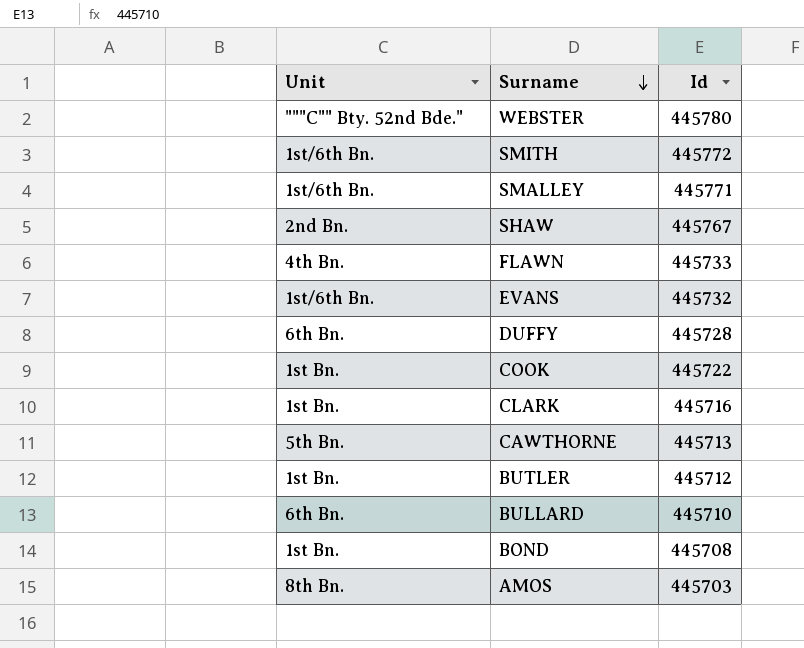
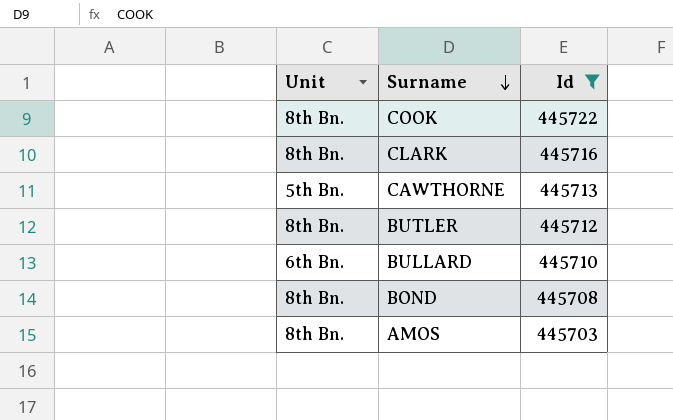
filter: none -> Id <= 445722
COOK | Unit: 1st Bn. -> 8th Bn.
CLARK | Unit: 1st Bn. -> 8th Bn.
BUTLER | Unit: 1st Bn. -> 8th Bn.
BOND | Unit: 1st Bn. -> 8th Bn.

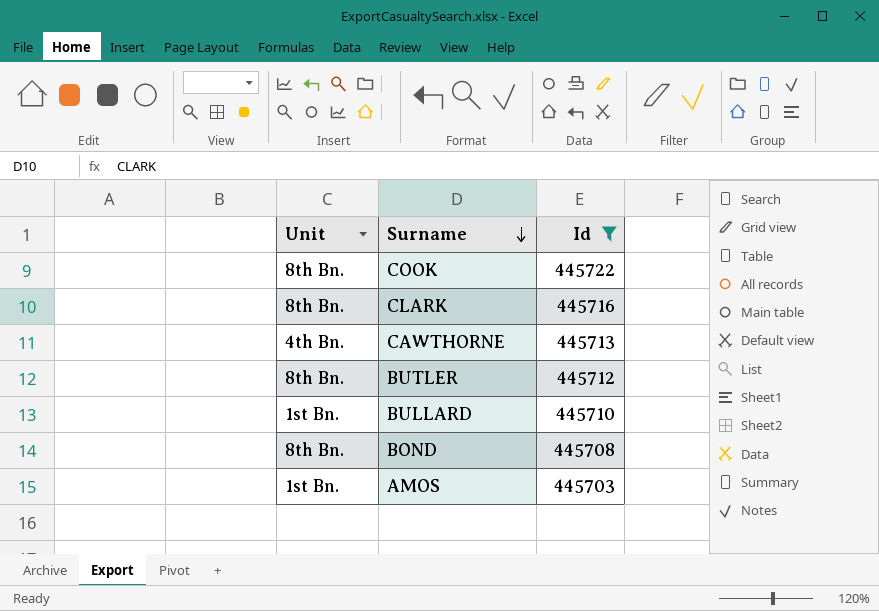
CAWTHORNE | Unit: 5th Bn. -> 4th Bn.
BULLARD | Unit: 6th Bn. -> 1st Bn.
AMOS | Unit: 8th Bn. -> 1st Bn.

